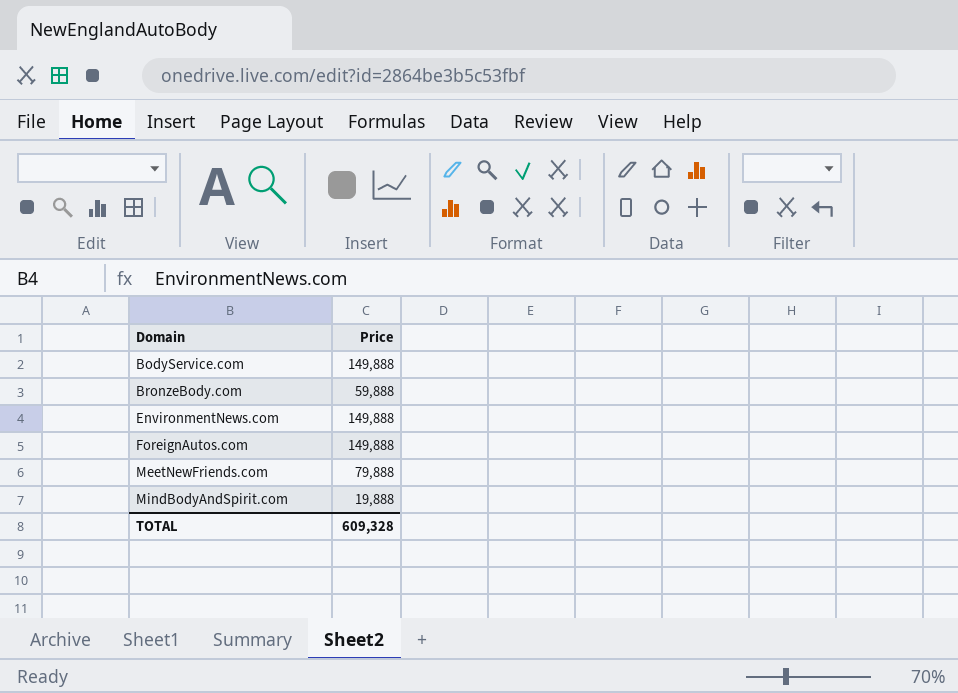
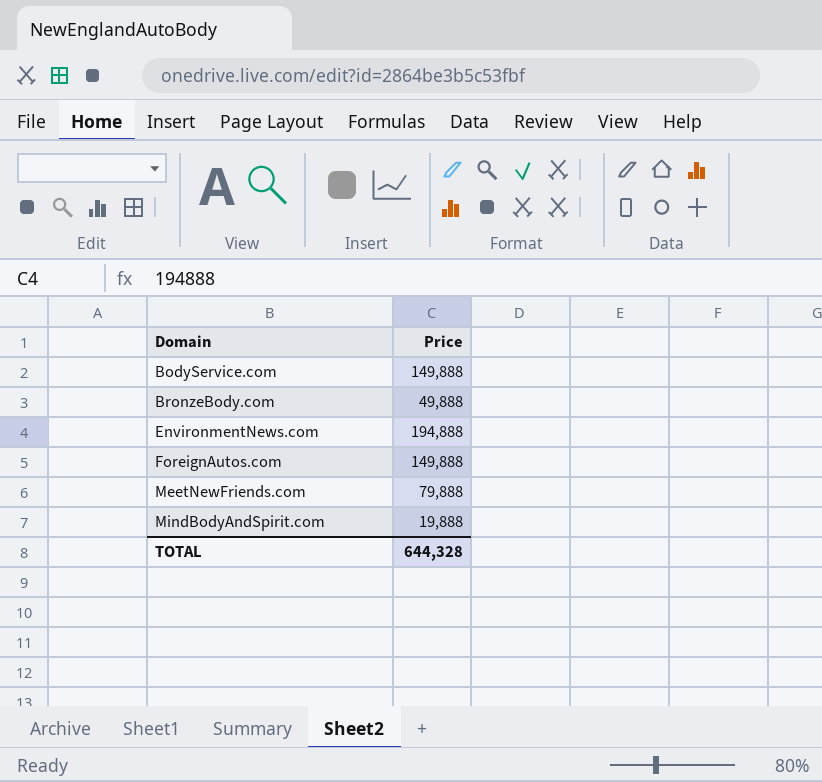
BronzeBody.com | Price: 59,888 -> 49,888
EnvironmentNews.com | Price: 149,888 -> 194,888
TOTAL | Price: 609,328 -> 644,328

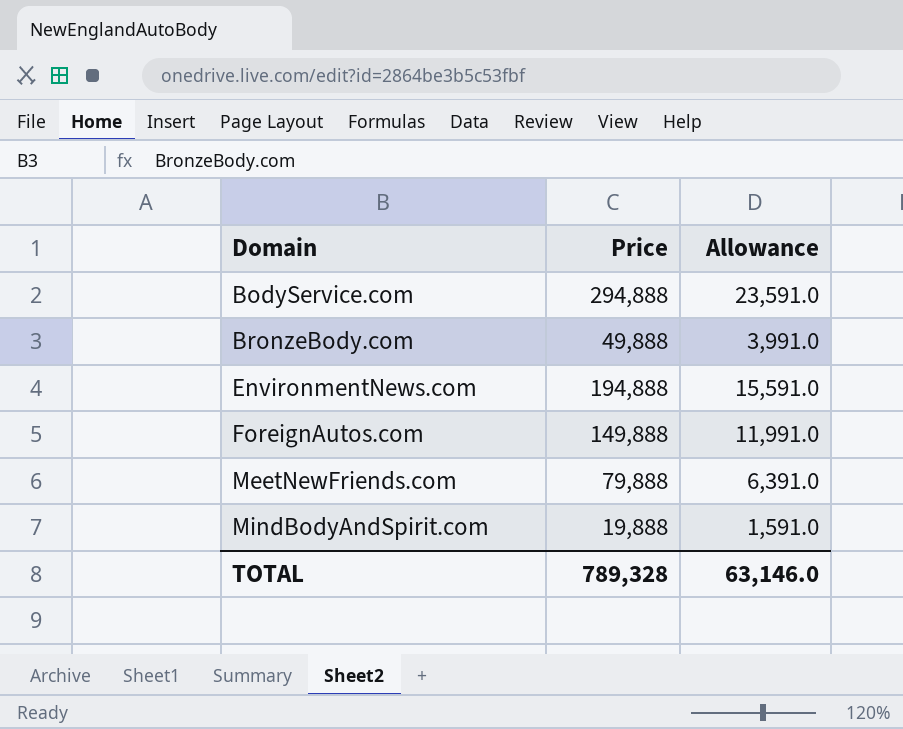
column Allowance | formula: none -> [Price] * 0.08
BodyService.com | Price: 149,888 -> 294,888
TOTAL | Price: 644,328 -> 789,328

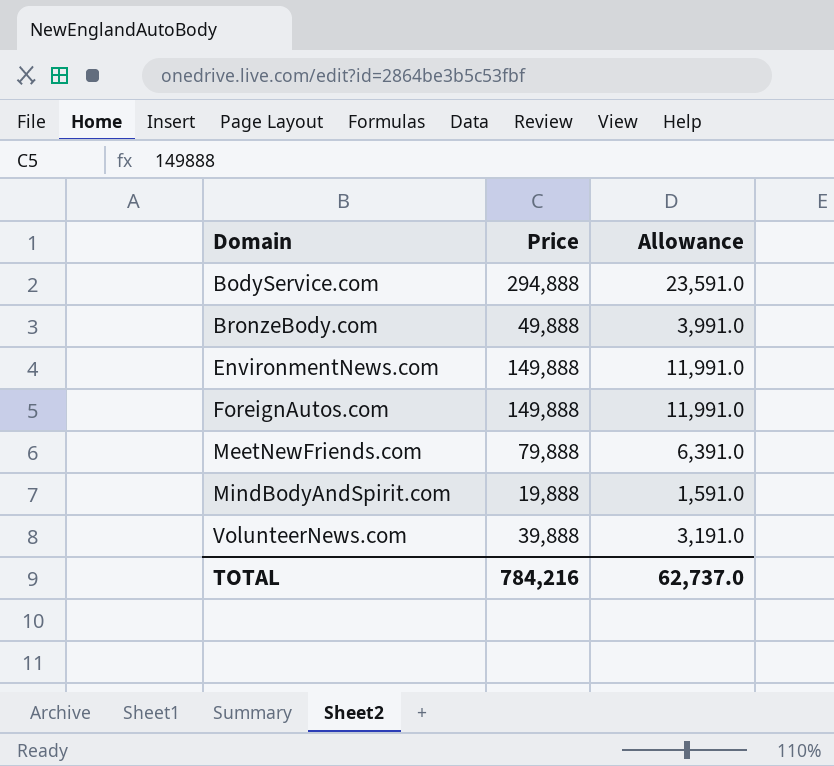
EnvironmentNews.com | Price: 194,888 -> 149,888
EnvironmentNews.com | Allowance: 15,591.0 -> 11,991.0
row VolunteerNews.com: none -> 39,888 | 3,191.0
TOTAL | Price: 789,328 -> 784,216
TOTAL | Allowance: 63,146.0 -> 62,737.0

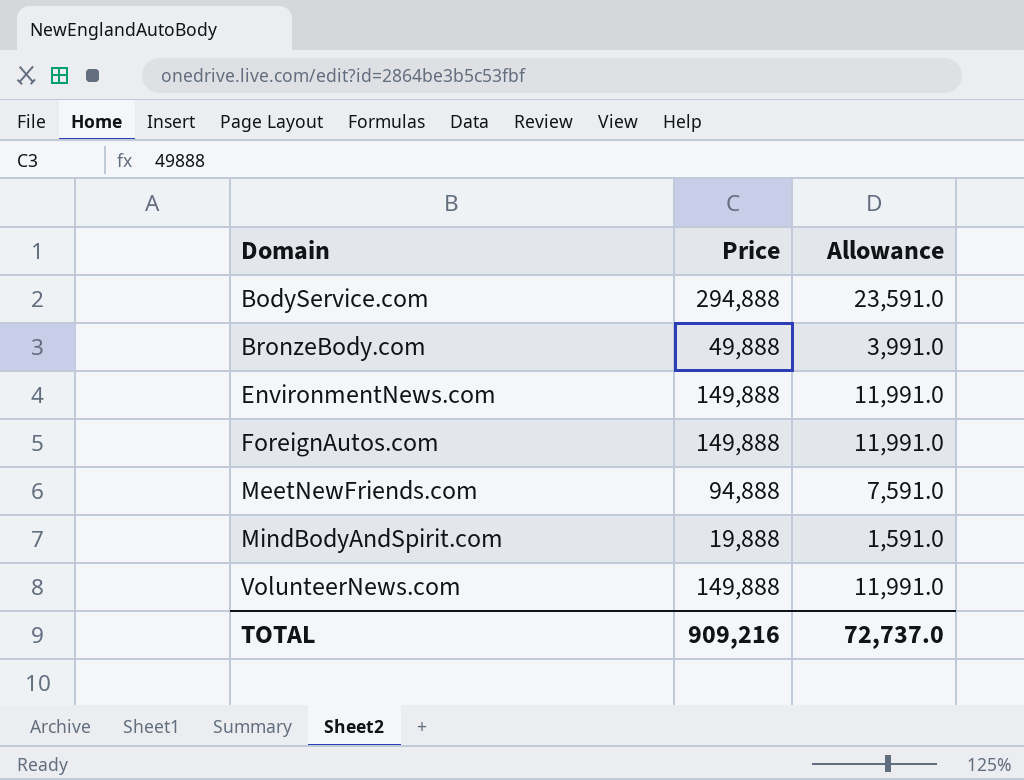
MeetNewFriends.com | Price: 79,888 -> 94,888
MeetNewFriends.com | Allowance: 6,391.0 -> 7,591.0
VolunteerNews.com | Price: 39,888 -> 149,888
VolunteerNews.com | Allowance: 3,191.0 -> 11,991.0
TOTAL | Price: 784,216 -> 909,216
TOTAL | Allowance: 62,737.0 -> 72,737.0

